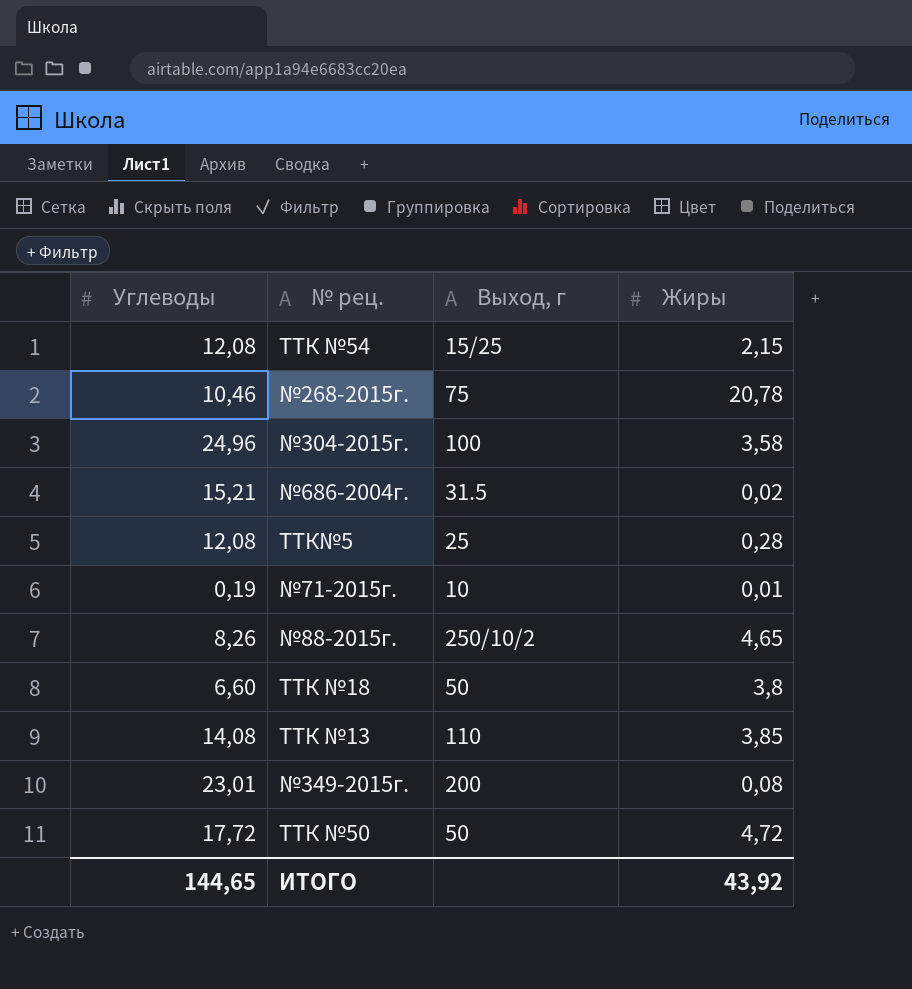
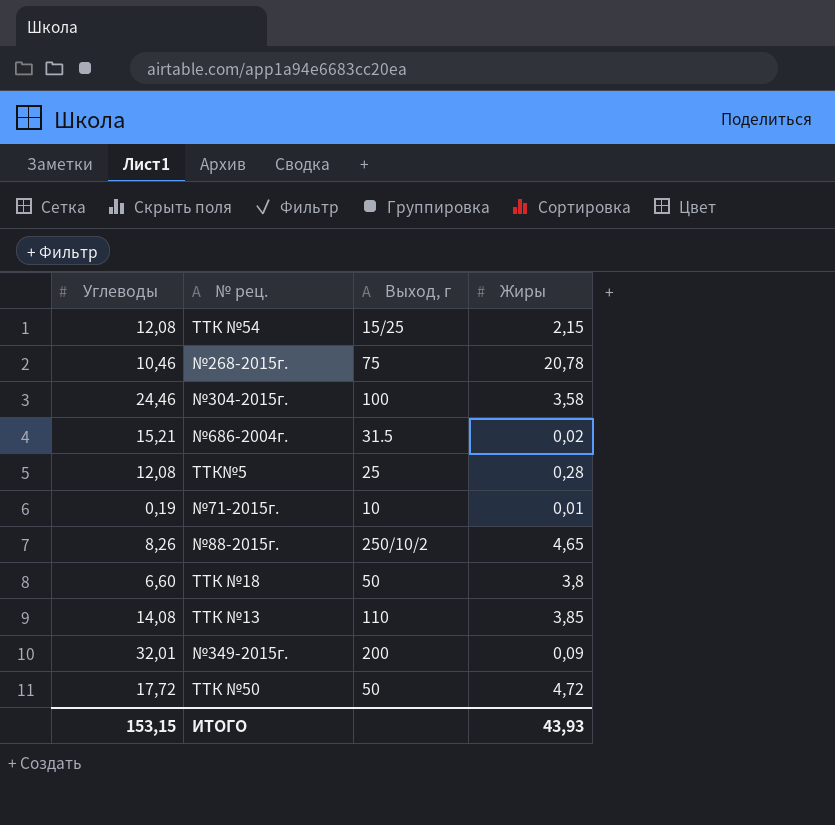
№304-2015г. | Углеводы: 24,96 -> 24,46
№349-2015г. | Углеводы: 23,01 -> 32,01
№349-2015г. | Жиры: 0,08 -> 0,09
ИТОГО | Углеводы: 144,65 -> 153,15
ИТОГО | Жиры: 43,92 -> 43,93

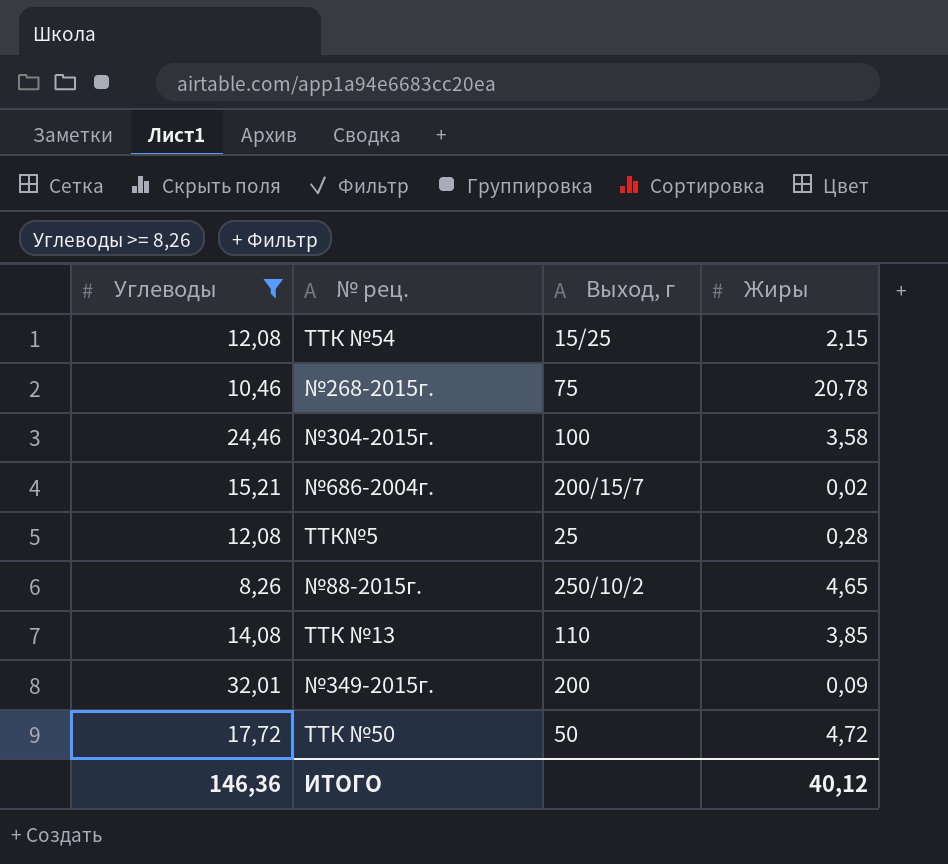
filter: none -> Углеводы >= 8,26
№686-2004г. | Выход, г: 31.5 -> 200/15/7
ИТОГО | Углеводы: 153,15 -> 146,36
ИТОГО | Жиры: 43,93 -> 40,12

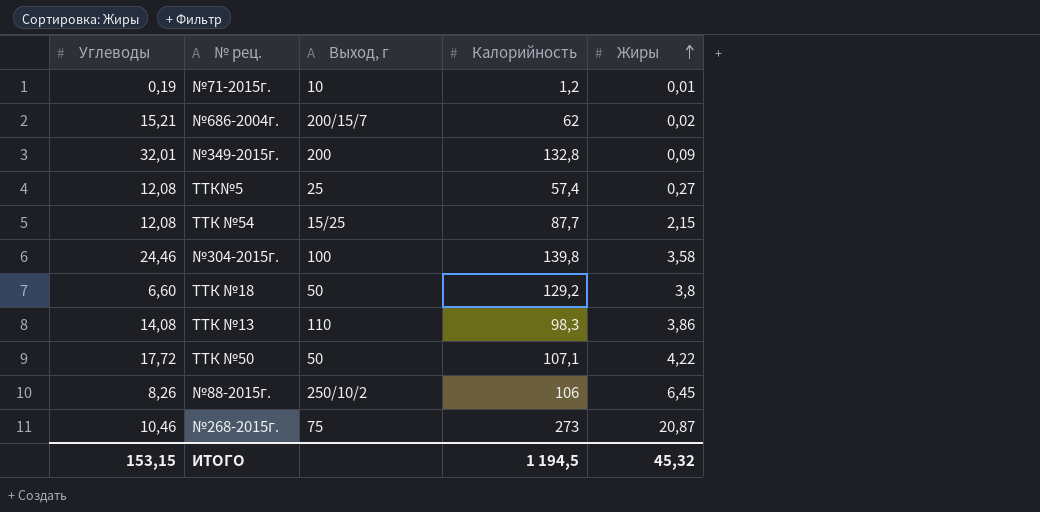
filter: Углеводы >= 8,26 -> none
row order: none -> Жиры ascending
column Калорийность | position: none -> 4
ТТК№5 | Жиры: 0,28 -> 0,27
ТТК №13 | Жиры: 3,85 -> 3,86
ТТК №50 | Жиры: 4,72 -> 4,22
№88-2015г. | Жиры: 4,65 -> 6,45
№268-2015г. | Жиры: 20,78 -> 20,87
ИТОГО | Углеводы: 146,36 -> 153,15
ИТОГО | Жиры: 40,12 -> 45,32

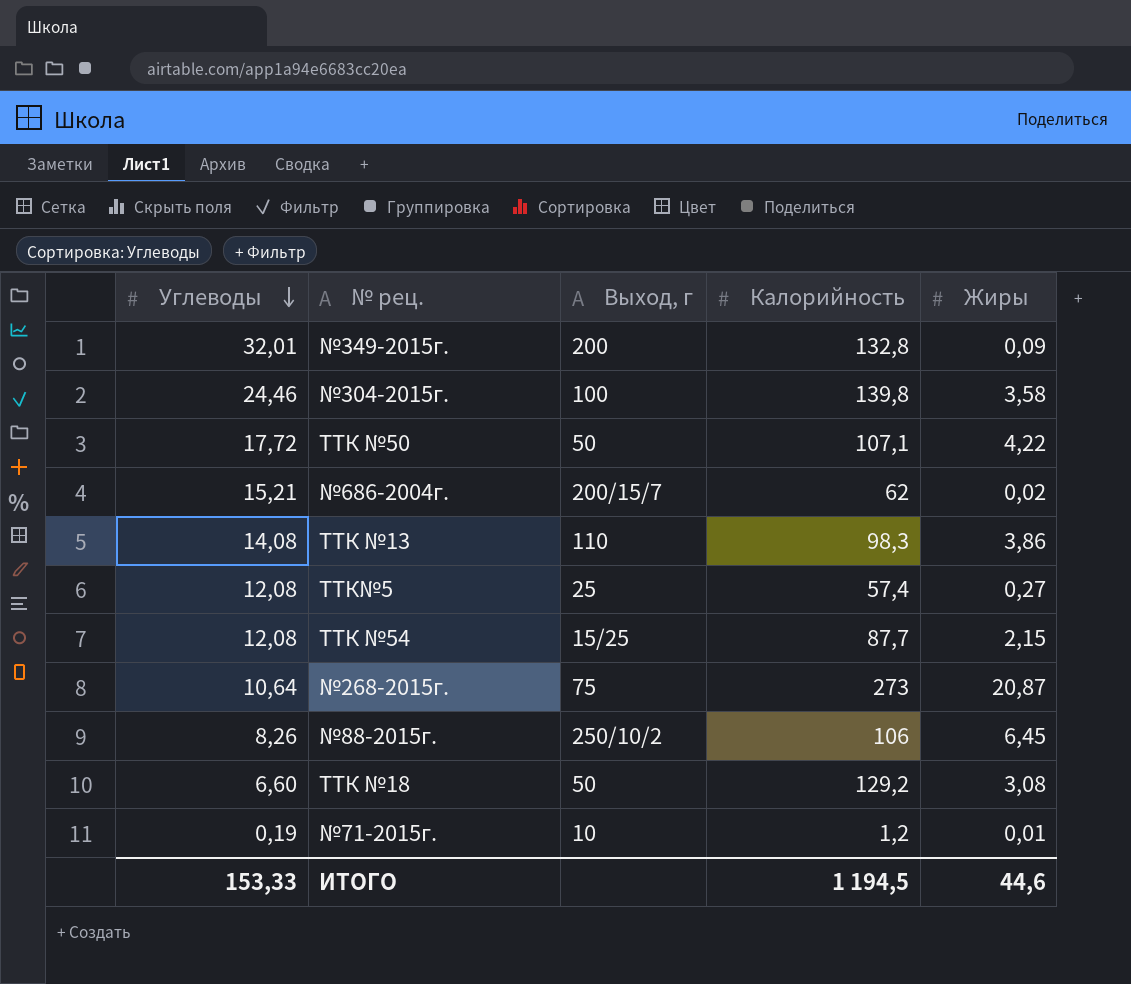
row order: Жиры ascending -> Углеводы descending
№268-2015г. | Углеводы: 10,46 -> 10,64
ТТК №18 | Жиры: 3,8 -> 3,08
ИТОГО | Углеводы: 153,15 -> 153,33
ИТОГО | Жиры: 45,32 -> 44,6

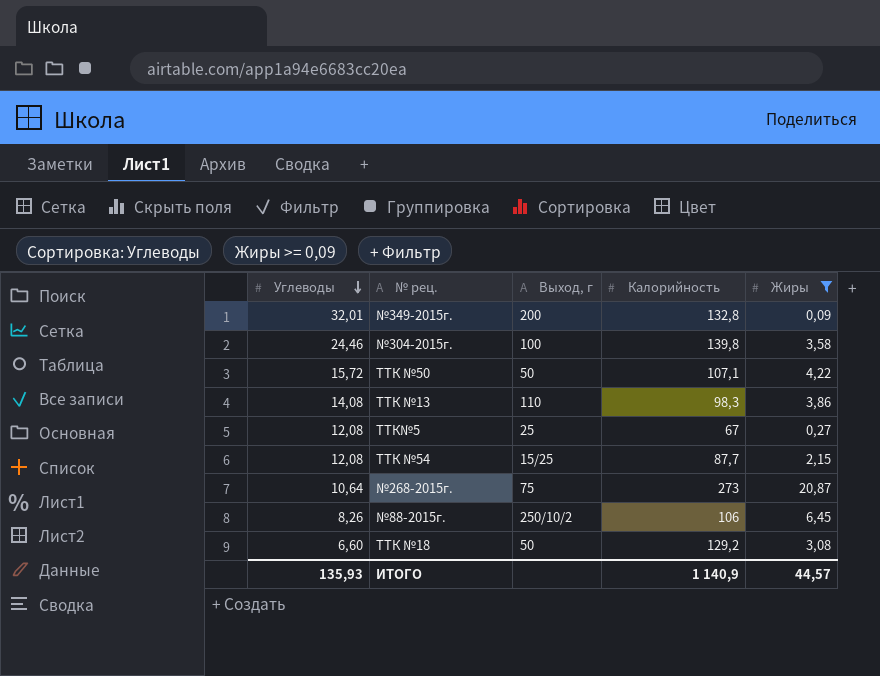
filter: none -> Жиры >= 0,09
ТТК №50 | Углеводы: 17,72 -> 15,72
ТТК№5 | Калорийность: 57,4 -> 67
ИТОГО | Углеводы: 153,33 -> 135,93
ИТОГО | Калорийность: 1 194,5 -> 1 140,9
ИТОГО | Жиры: 44,6 -> 44,57

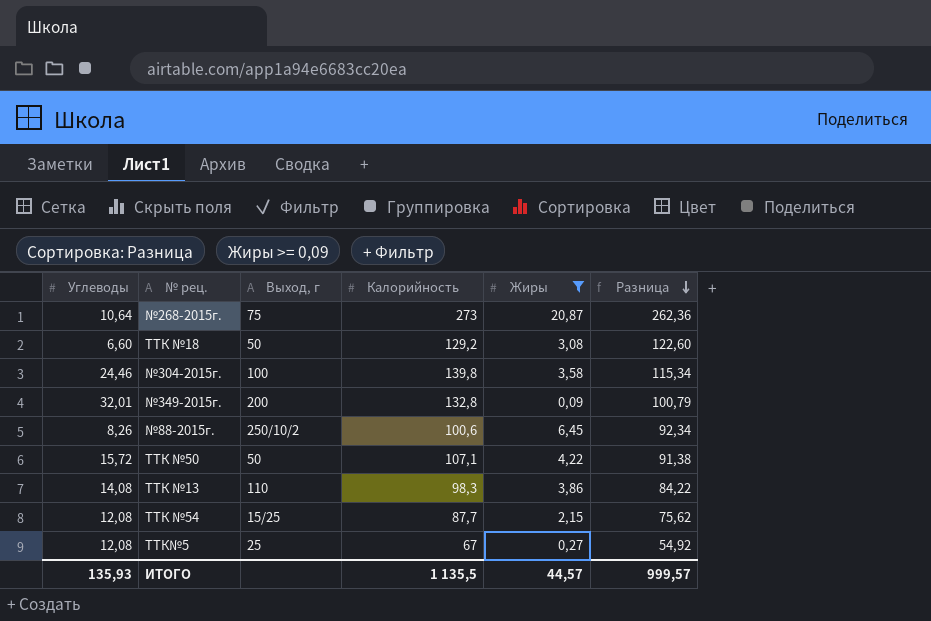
row order: Углеводы descending -> Разница descending
column Разница | formula: none -> [Калорийность] - [Углеводы]
№88-2015г. | Калорийность: 106 -> 100,6
ИТОГО | Калорийность: 1 140,9 -> 1 135,5

